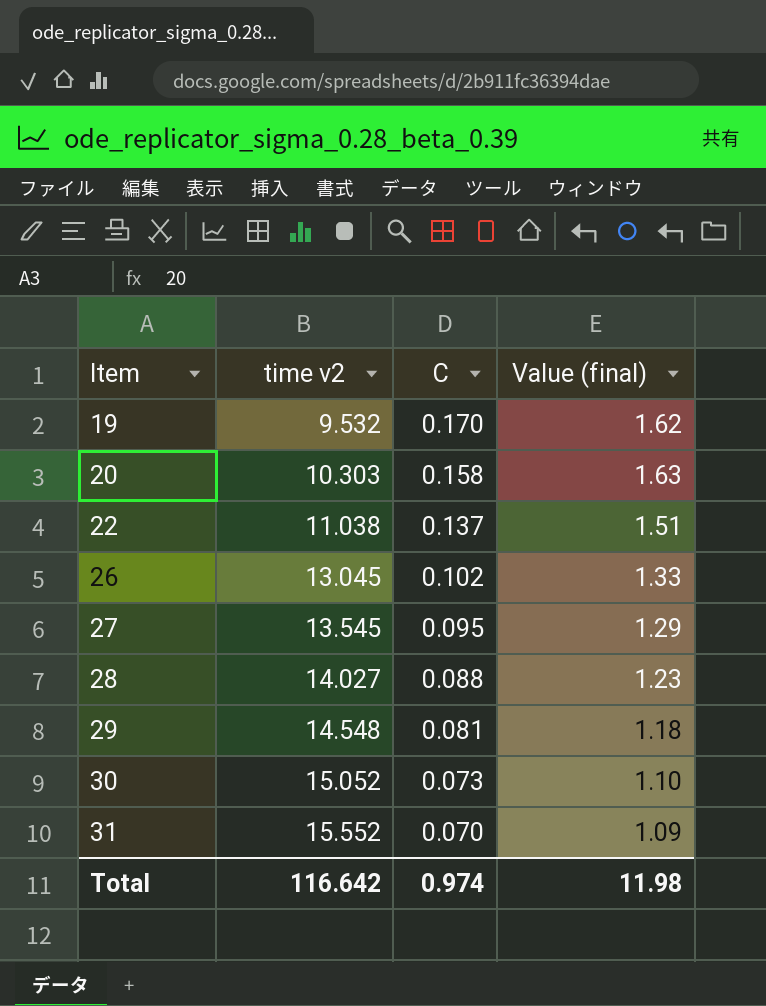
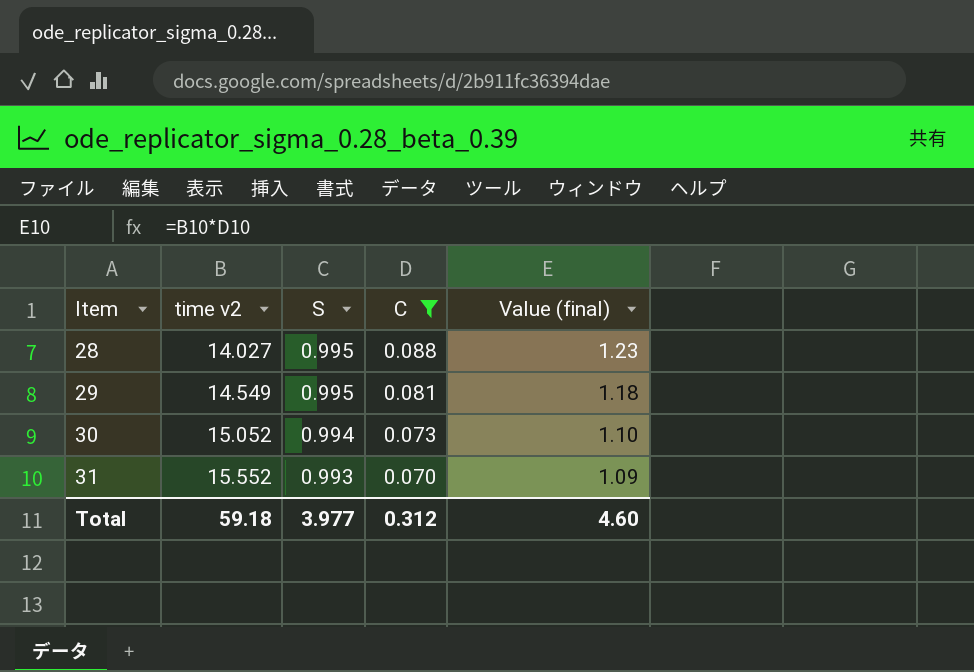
filter: none -> C <= 0.088
column S | position: none -> 3
29 | time v2: 14.548 -> 14.549
Total | time v2: 116.642 -> 59.18
Total | C: 0.974 -> 0.312
Total | Value (final): 11.98 -> 4.60

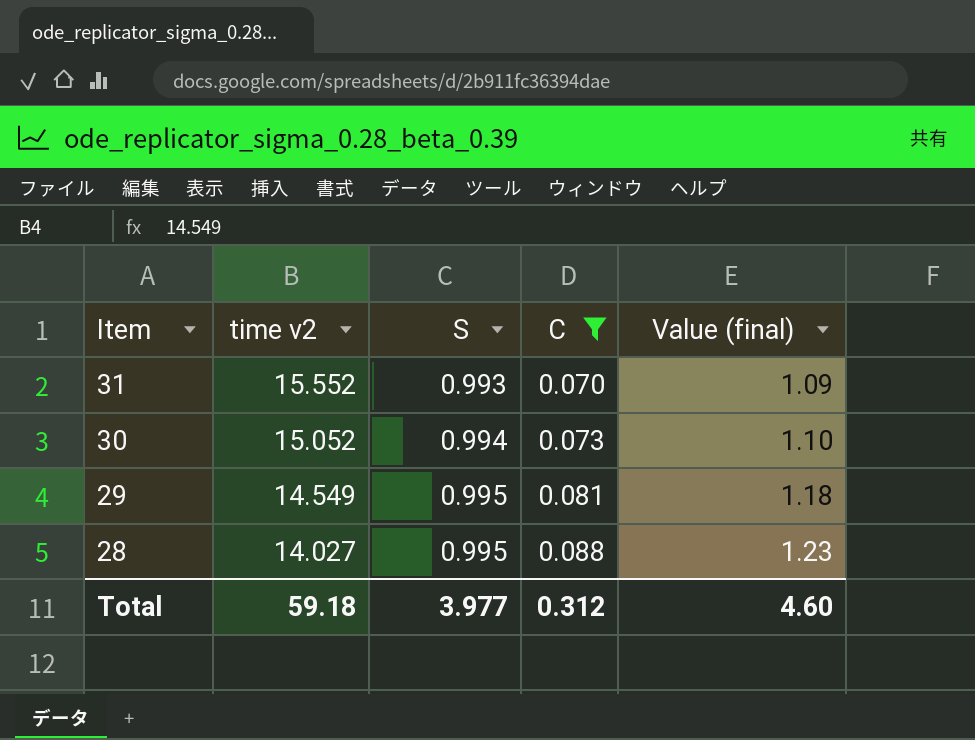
row order: Item ascending -> Item descending

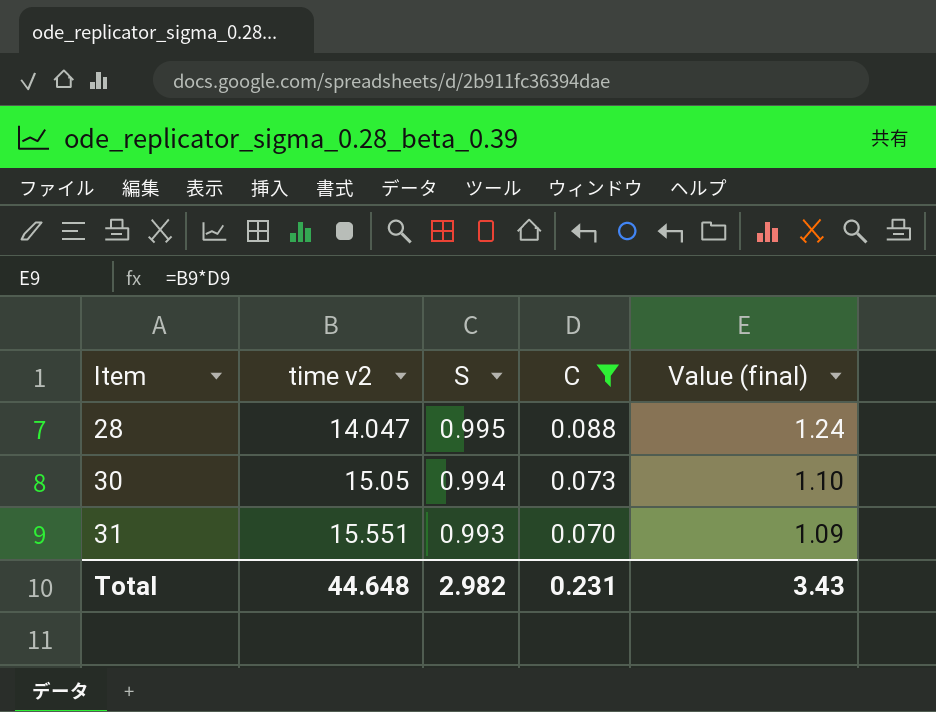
row order: Item descending -> Item ascending
row 29: 14.549 | 0.995 | 0.081 | 1.18 -> none
28 | time v2: 14.027 -> 14.047
28 | Value (final): 1.23 -> 1.24
30 | time v2: 15.052 -> 15.05
31 | time v2: 15.552 -> 15.551
Total | time v2: 59.18 -> 44.648
Total | S: 3.977 -> 2.982
Total | C: 0.312 -> 0.231
Total | Value (final): 4.60 -> 3.43

